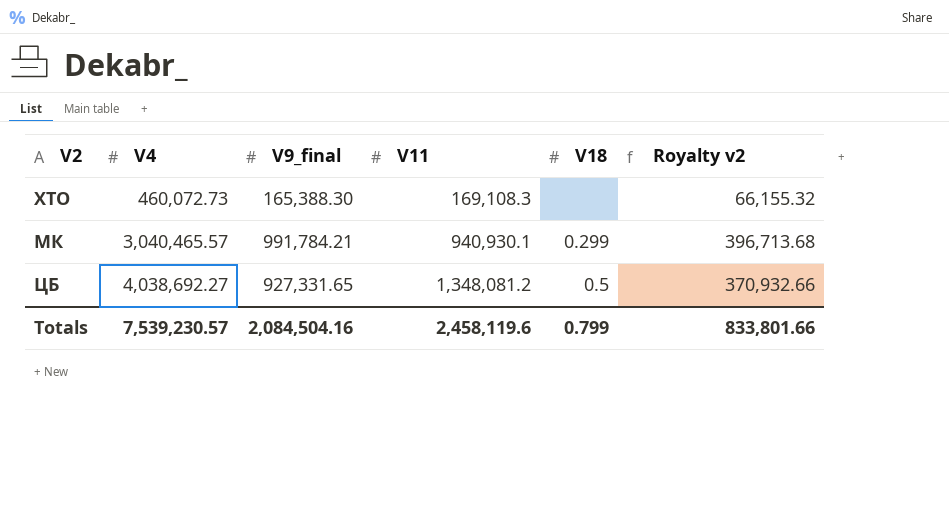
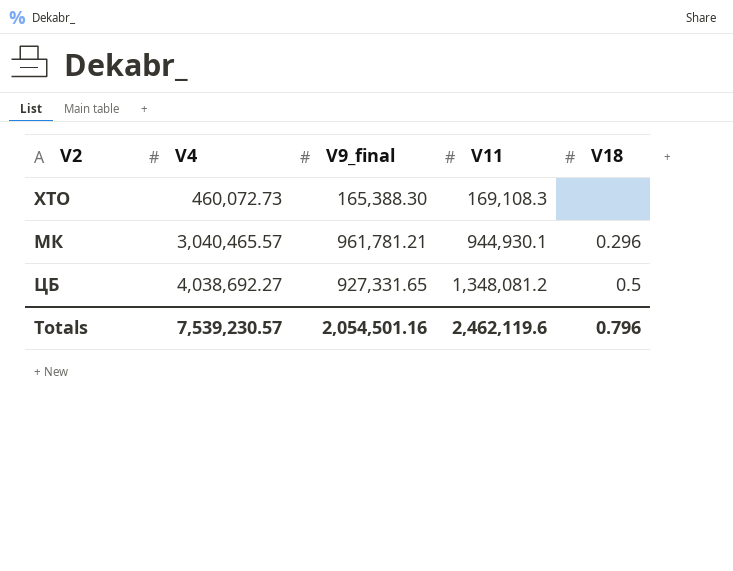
column Royalty v2 | formula: [V9_final] * 0.4 -> none
МК | V9_final: 991,784.21 -> 961,781.21
МК | V11: 940,930.1 -> 944,930.1
МК | V18: 0.299 -> 0.296
Totals | V9_final: 2,084,504.16 -> 2,054,501.16
Totals | V11: 2,458,119.6 -> 2,462,119.6
Totals | V18: 0.799 -> 0.796

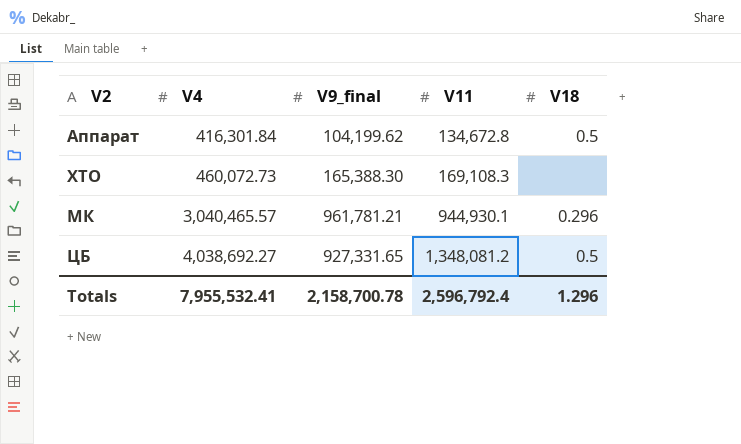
row Аппарат: none -> 416,301.84 | 104,199.62 | 134,672.8 | 0.5
Totals | V4: 7,539,230.57 -> 7,955,532.41
Totals | V9_final: 2,054,501.16 -> 2,158,700.78
Totals | V11: 2,462,119.6 -> 2,596,792.4
Totals | V18: 0.796 -> 1.296

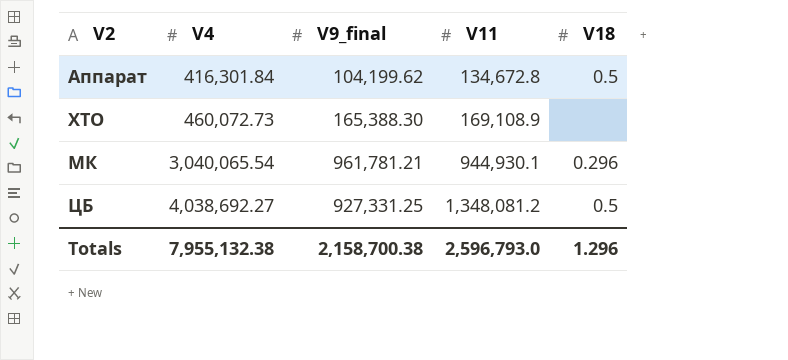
ХТО | V11: 169,108.3 -> 169,108.9
МК | V4: 3,040,465.57 -> 3,040,065.54
ЦБ | V9_final: 927,331.65 -> 927,331.25
Totals | V4: 7,955,532.41 -> 7,955,132.38
Totals | V9_final: 2,158,700.78 -> 2,158,700.38
Totals | V11: 2,596,792.4 -> 2,596,793.0

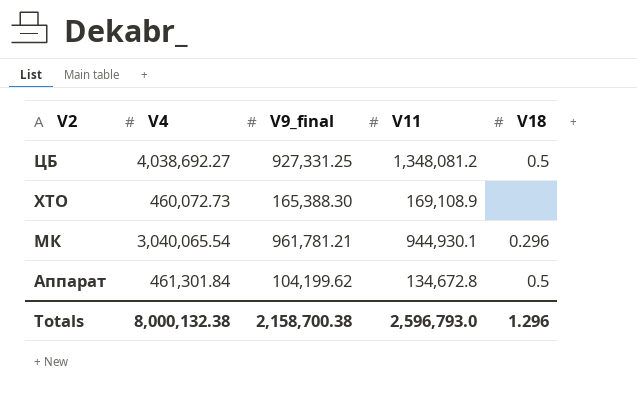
row order: V4 ascending -> V2 descending
Аппарат | V4: 416,301.84 -> 461,301.84
Totals | V4: 7,955,132.38 -> 8,000,132.38

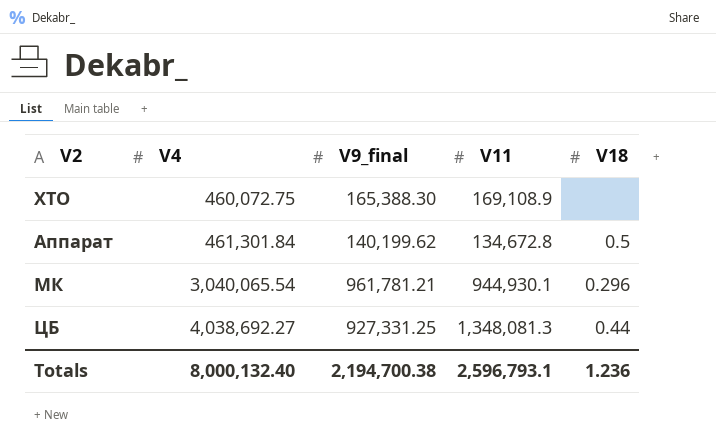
row order: V2 descending -> V4 ascending
ХТО | V4: 460,072.73 -> 460,072.75
Аппарат | V9_final: 104,199.62 -> 140,199.62
ЦБ | V11: 1,348,081.2 -> 1,348,081.3
ЦБ | V18: 0.5 -> 0.44
Totals | V4: 8,000,132.38 -> 8,000,132.40
Totals | V9_final: 2,158,700.38 -> 2,194,700.38
Totals | V11: 2,596,793.0 -> 2,596,793.1
Totals | V18: 1.296 -> 1.236

